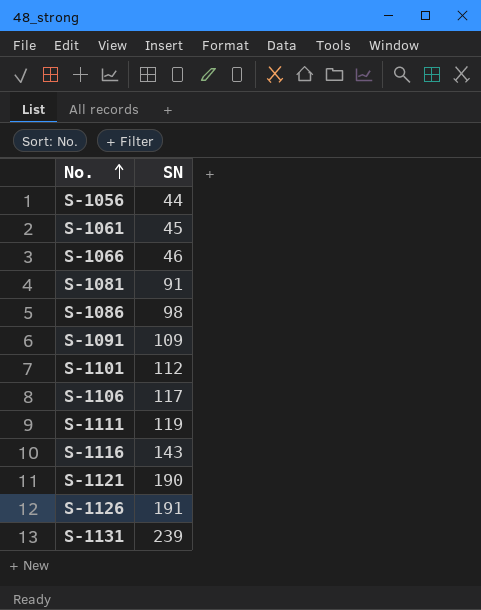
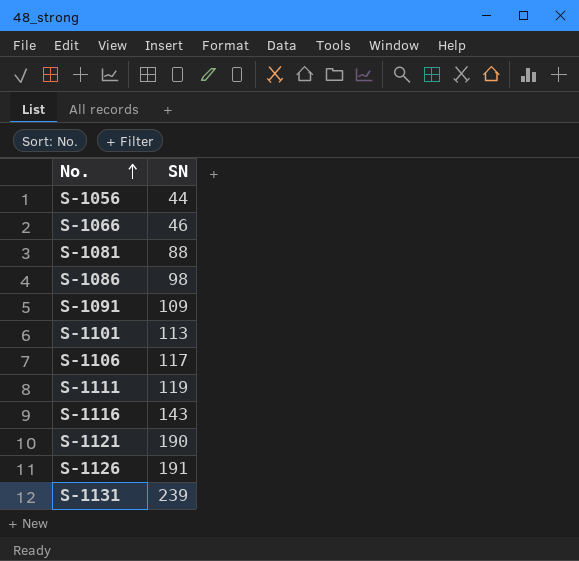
row S-1061: 45 -> none
S-1081 | SN: 91 -> 88
S-1101 | SN: 112 -> 113

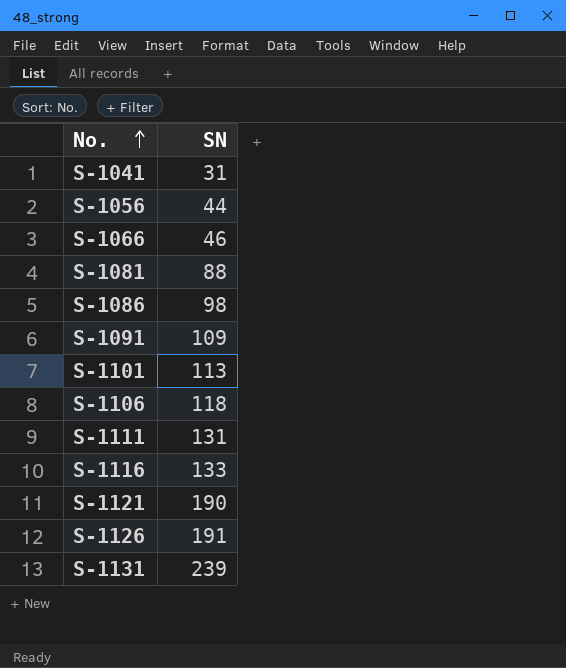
row S-1041: none -> 31
S-1106 | SN: 117 -> 118
S-1111 | SN: 119 -> 131
S-1116 | SN: 143 -> 133

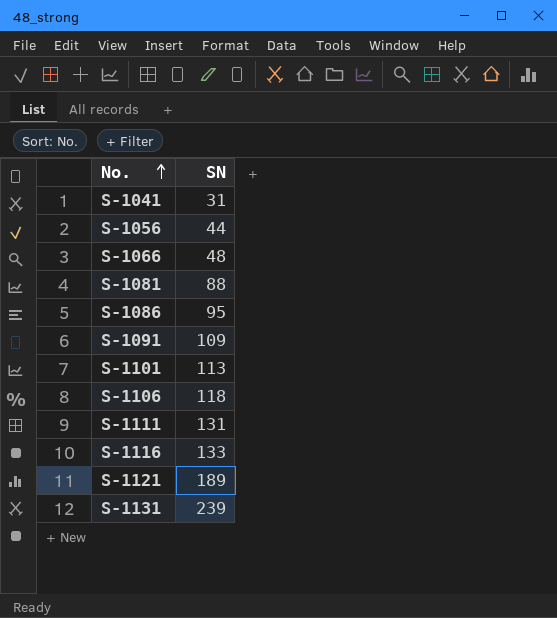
row S-1126: 191 -> none
S-1066 | SN: 46 -> 48
S-1086 | SN: 98 -> 95
S-1121 | SN: 190 -> 189

